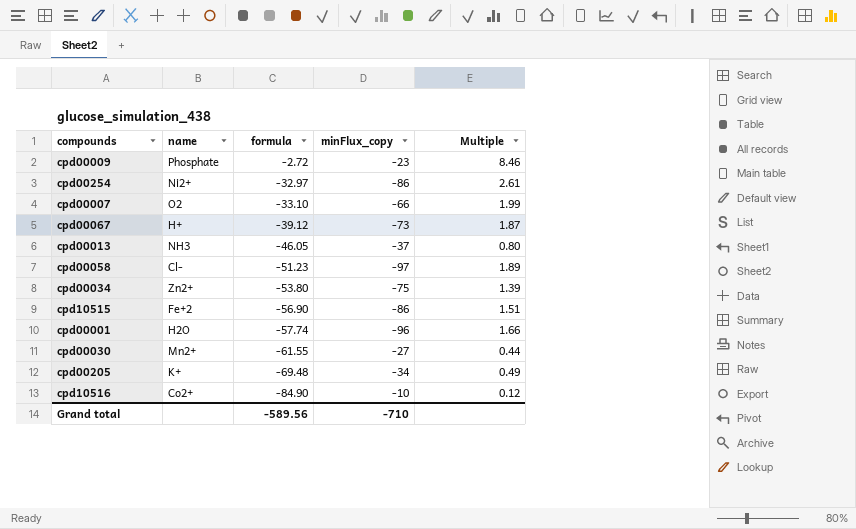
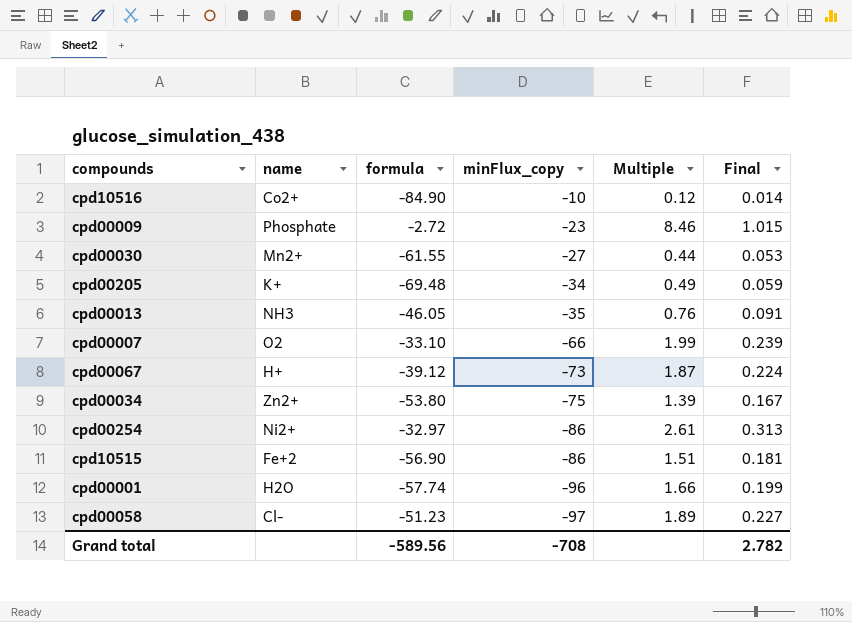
row order: formula descending -> minFlux_copy descending
column Final | formula: none -> [Multiple] * 0.12
cpd00013 | minFlux_copy: -37 -> -35
cpd00013 | Multiple: 0.80 -> 0.76
Grand total | minFlux_copy: -710 -> -708

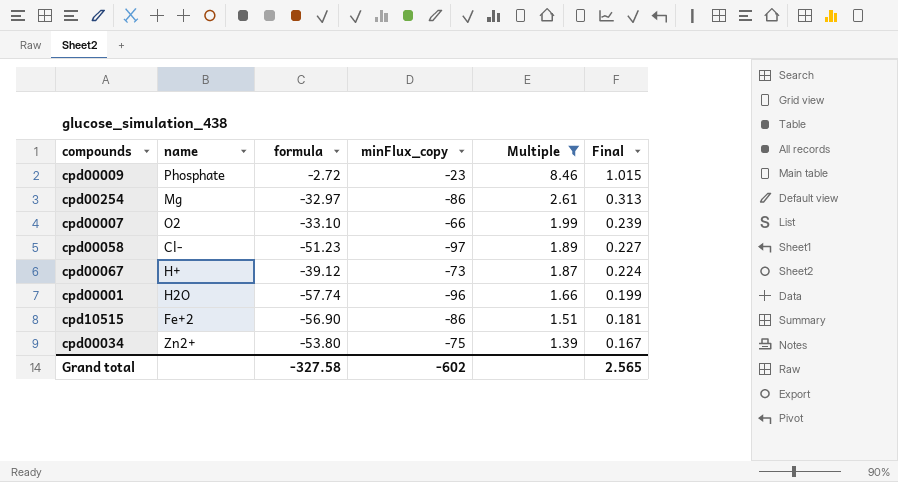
filter: none -> Multiple >= 1.39
row order: minFlux_copy descending -> Multiple descending
cpd00254 | name: Ni2+ -> Mg
Grand total | formula: -589.56 -> -327.58
Grand total | minFlux_copy: -708 -> -602
Grand total | Final: 2.782 -> 2.565

